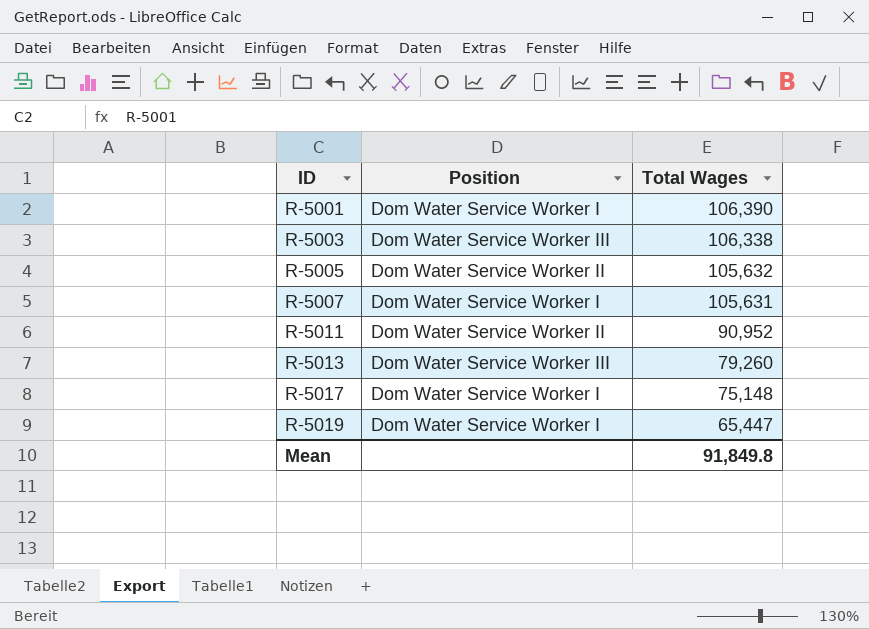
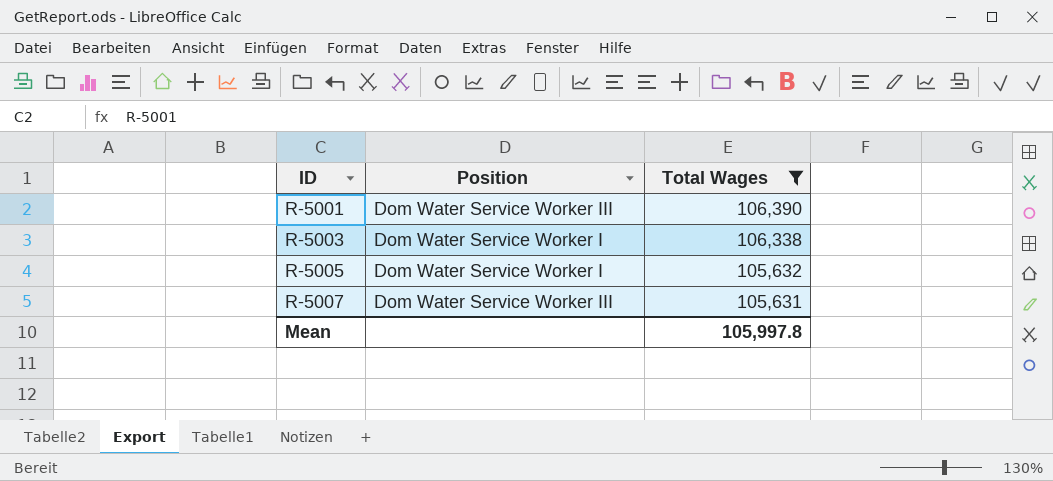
filter: none -> Total Wages >= 105,631
R-5001 | Position: Dom Water Service Worker I -> Dom Water Service Worker III
R-5003 | Position: Dom Water Service Worker III -> Dom Water Service Worker I
R-5005 | Position: Dom Water Service Worker II -> Dom Water Service Worker I
R-5007 | Position: Dom Water Service Worker I -> Dom Water Service Worker III
Mean | Total Wages: 91,849.8 -> 105,997.8

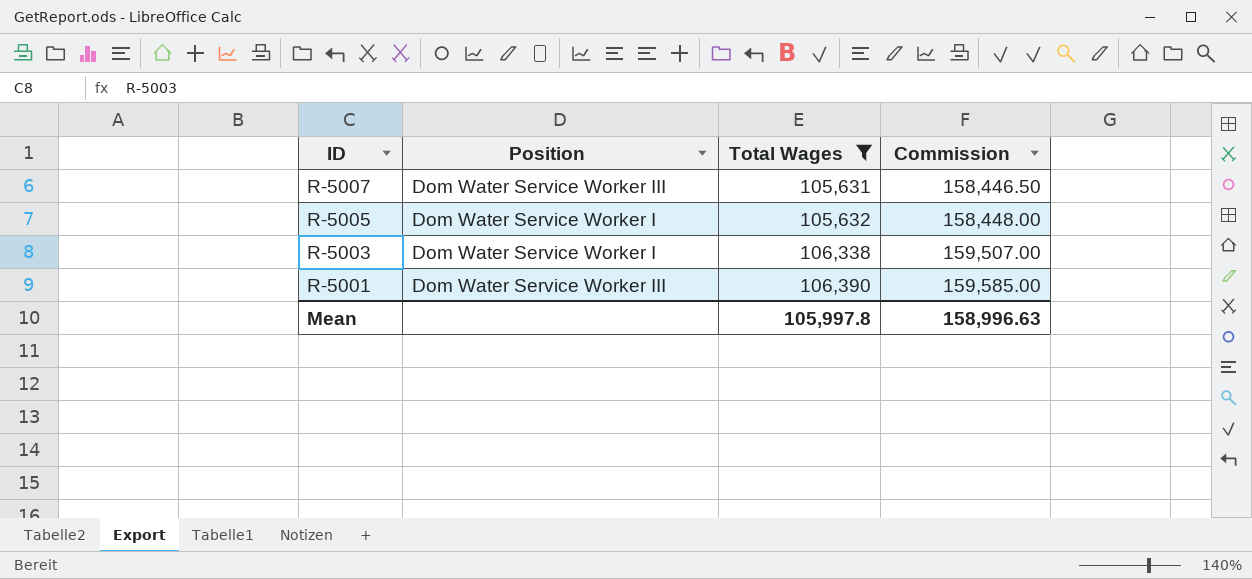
row order: ID ascending -> ID descending
column Commission | formula: none -> [Total Wages] * 1.5

